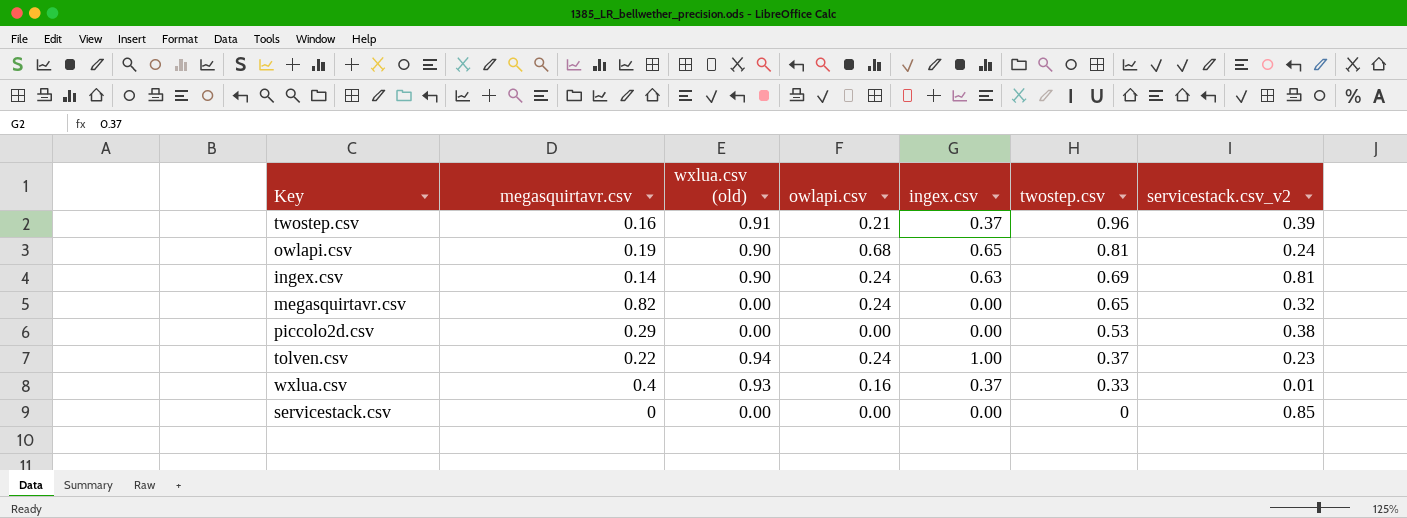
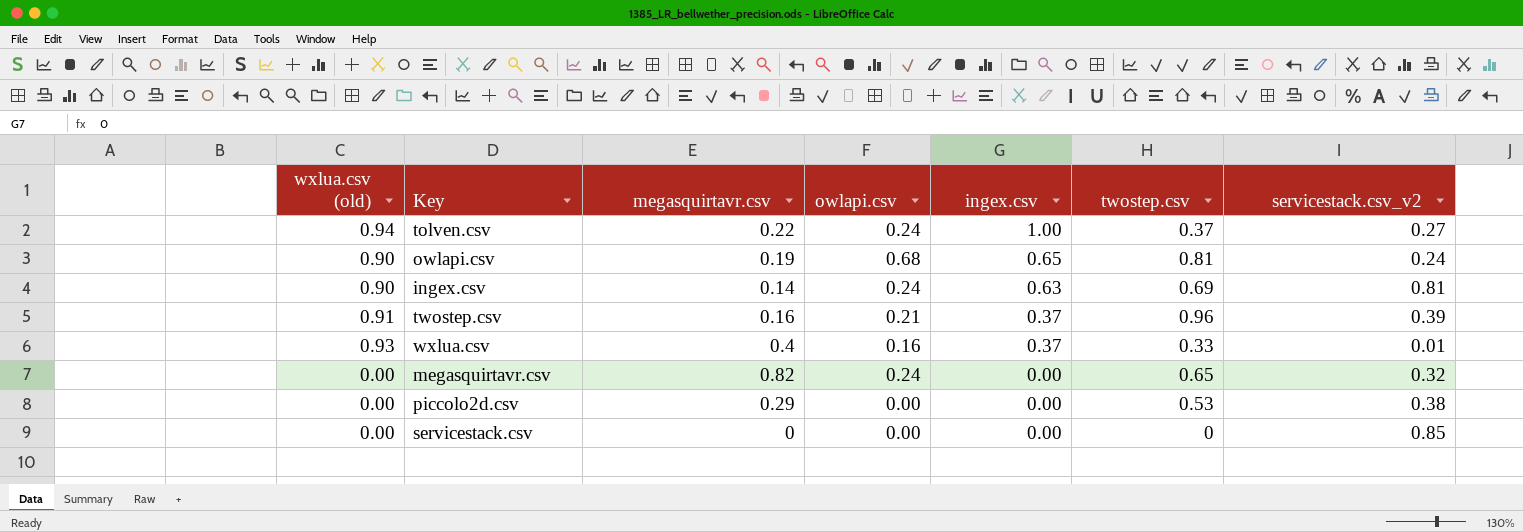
row order: twostep.csv descending -> ingex.csv descending
column wxlua.csv (old) | position: 3 -> 1
tolven.csv | servicestack.csv_v2: 0.23 -> 0.27

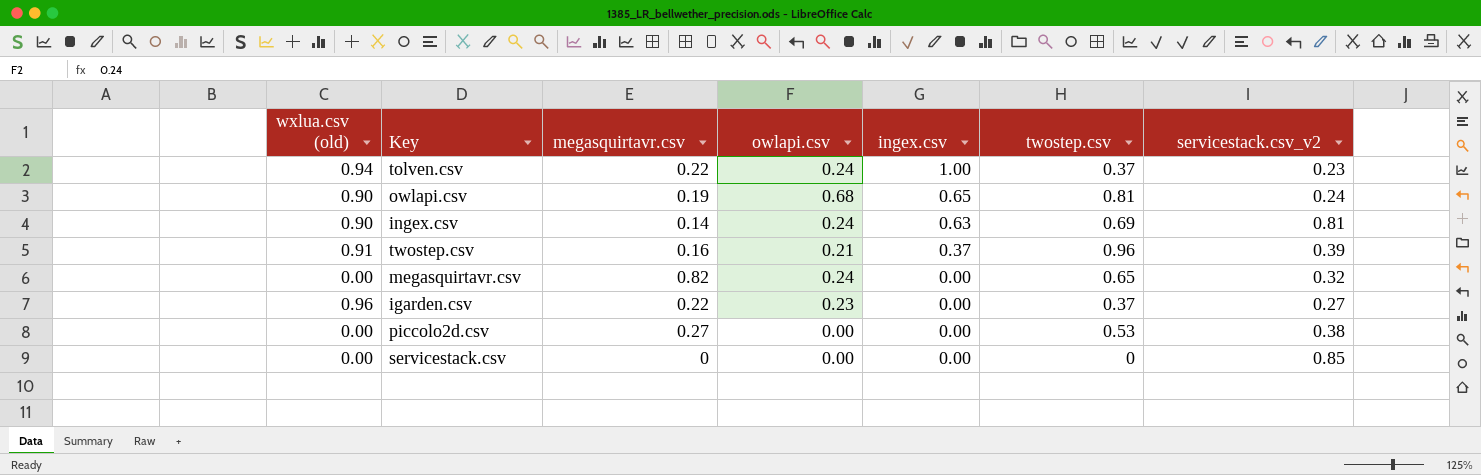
row wxlua.csv: 0.93 | 0.4 | 0.16 | 0.37 | 0.33 | 0.01 -> none
tolven.csv | servicestack.csv_v2: 0.27 -> 0.23
row igarden.csv: none -> 0.96 | 0.22 | 0.23 | 0.00 | 0.37 | 0.27
piccolo2d.csv | megasquirtavr.csv: 0.29 -> 0.27

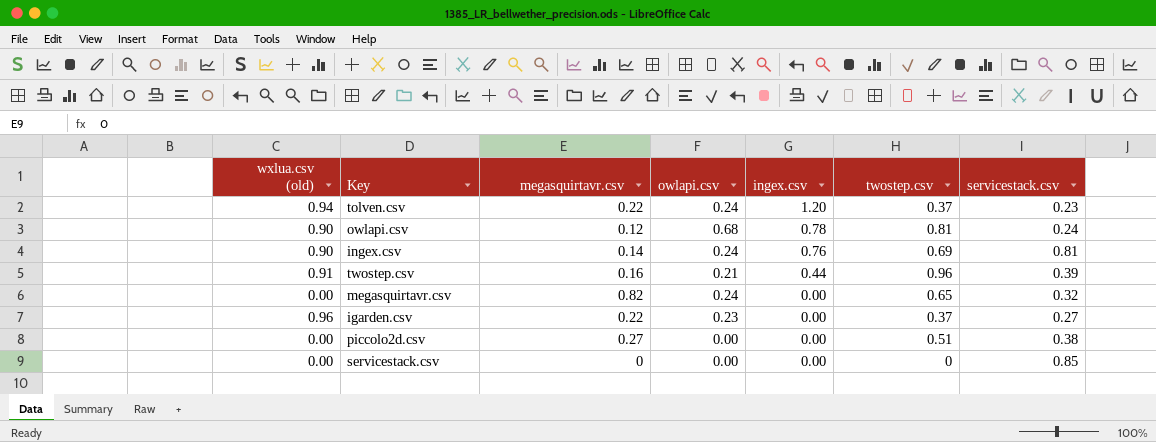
column name: servicestack.csv_v2 -> servicestack.csv
tolven.csv | ingex.csv: 1.00 -> 1.20
owlapi.csv | megasquirtavr.csv: 0.19 -> 0.12
owlapi.csv | ingex.csv: 0.65 -> 0.78
ingex.csv | ingex.csv: 0.63 -> 0.76
twostep.csv | ingex.csv: 0.37 -> 0.44
piccolo2d.csv | twostep.csv: 0.53 -> 0.51

